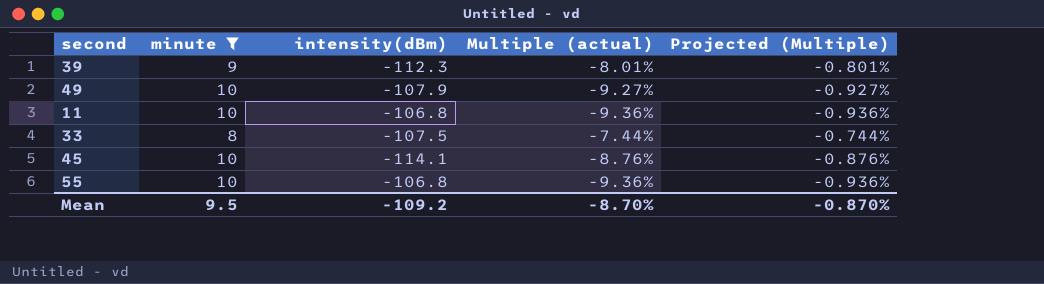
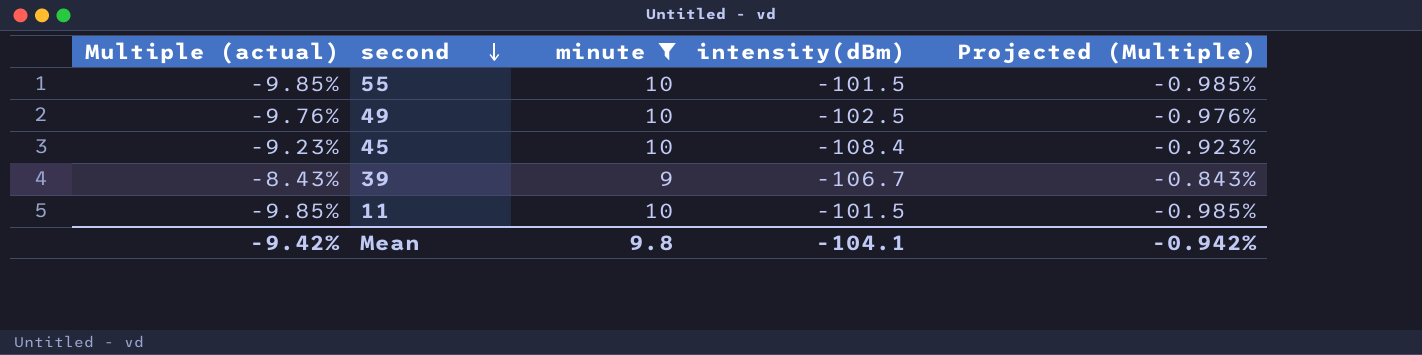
row order: none -> second descending
column Multiple (actual) | position: 4 -> 1
row 33: 8 | -107.5 | -7.44% | -0.744% -> none
55 | Multiple (actual): -9.36% -> -9.85%
55 | intensity(dBm): -106.8 -> -101.5
55 | Projected (Multiple): -0.936% -> -0.985%
49 | Multiple (actual): -9.27% -> -9.76%
49 | intensity(dBm): -107.9 -> -102.5
49 | Projected (Multiple): -0.927% -> -0.976%
45 | Multiple (actual): -8.76% -> -9.23%
45 | intensity(dBm): -114.1 -> -108.4
45 | Projected (Multiple): -0.876% -> -0.923%
39 | Multiple (actual): -8.01% -> -8.43%
39 | intensity(dBm): -112.3 -> -106.7
39 | Projected (Multiple): -0.801% -> -0.843%
11 | Multiple (actual): -9.36% -> -9.85%
11 | intensity(dBm): -106.8 -> -101.5
11 | Projected (Multiple): -0.936% -> -0.985%
Mean | Multiple (actual): -8.70% -> -9.42%
Mean | minute: 9.5 -> 9.8
Mean | intensity(dBm): -109.2 -> -104.1
Mean | Projected (Multiple): -0.870% -> -0.942%

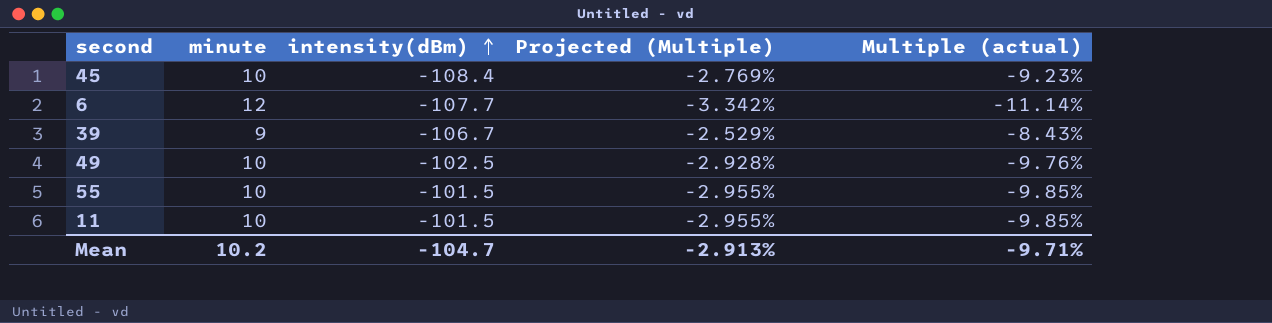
filter: minute != 12 -> none
row order: second descending -> intensity(dBm) ascending
column Projected (Multiple) | formula: [Multiple (actual)] * 0.1 -> [Multiple (actual)] * 0.3
column Multiple (actual) | position: 1 -> 5
Mean | minute: 9.8 -> 10.2
Mean | intensity(dBm): -104.1 -> -104.7
Mean | Projected (Multiple): -0.942% -> -2.913%
Mean | Multiple (actual): -9.42% -> -9.71%

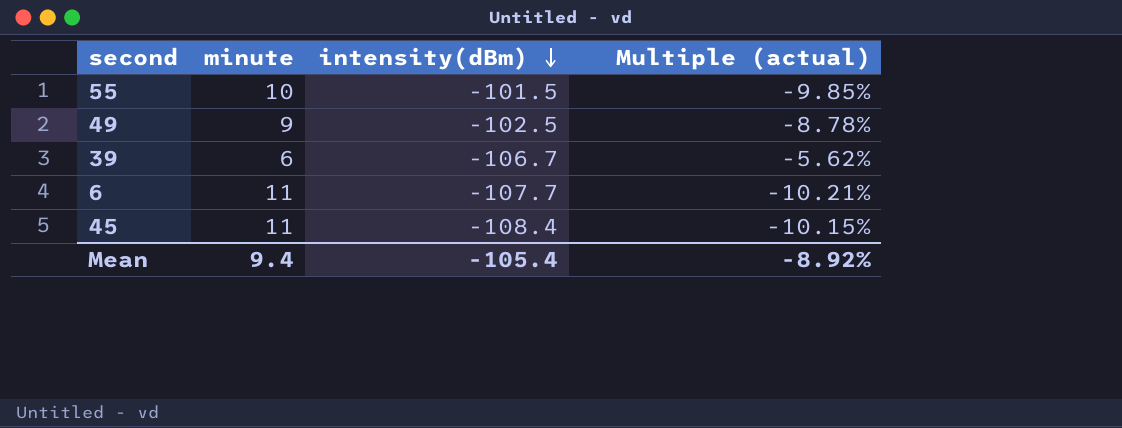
row order: intensity(dBm) ascending -> intensity(dBm) descending
column Projected (Multiple) | formula: [Multiple (actual)] * 0.3 -> none
row 11: 10 | -101.5 | -2.955% | -9.85% -> none
49 | minute: 10 -> 9
49 | Multiple (actual): -9.76% -> -8.78%
39 | minute: 9 -> 6
39 | Multiple (actual): -8.43% -> -5.62%
6 | minute: 12 -> 11
6 | Multiple (actual): -11.14% -> -10.21%
45 | minute: 10 -> 11
45 | Multiple (actual): -9.23% -> -10.15%
Mean | minute: 10.2 -> 9.4
Mean | intensity(dBm): -104.7 -> -105.4
Mean | Multiple (actual): -9.71% -> -8.92%

